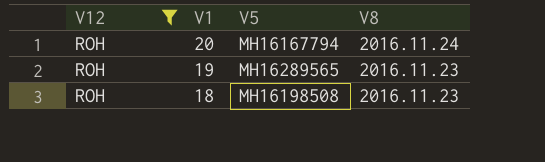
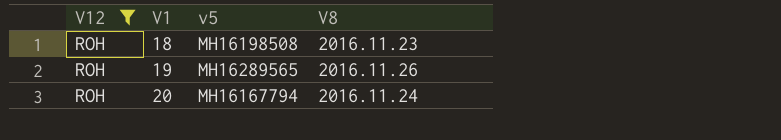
row order: V1 descending -> V1 ascending
column name: V5 -> v5
19 | V8: 2016.11.23 -> 2016.11.26

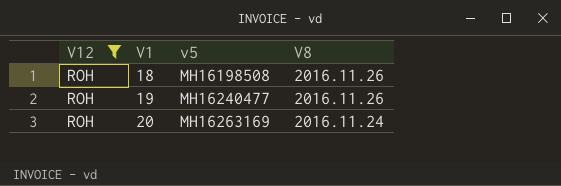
18 | V8: 2016.11.23 -> 2016.11.26
19 | v5: MH16289565 -> MH16240477
20 | v5: MH16167794 -> MH16263169

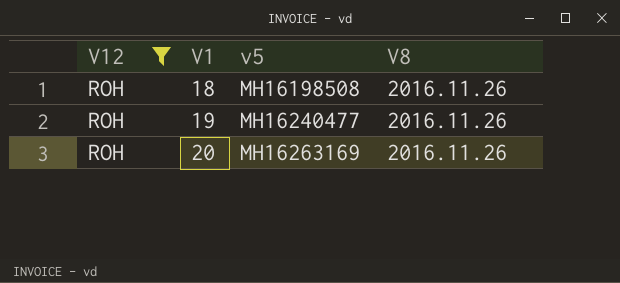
20 | V8: 2016.11.24 -> 2016.11.26

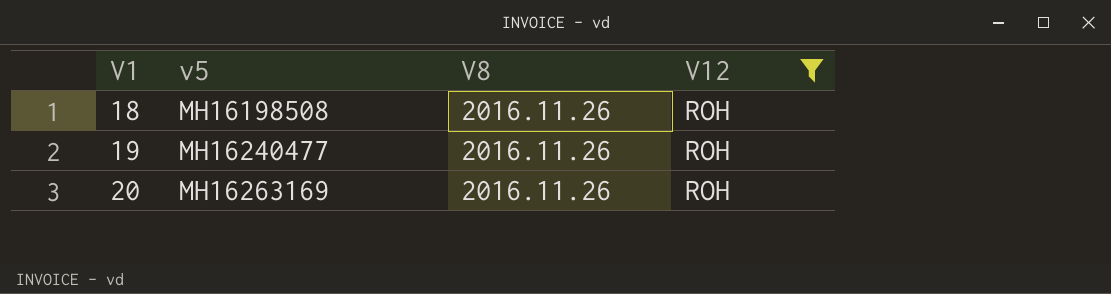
column V12 | position: 1 -> 4

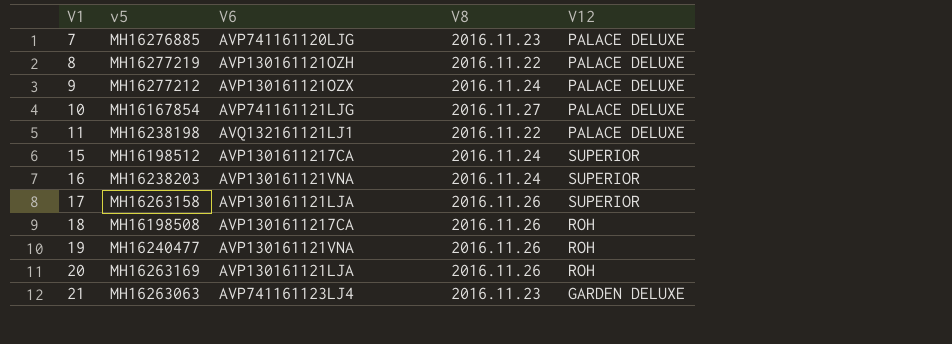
filter: V12 = ROH -> none
column V6 | position: none -> 3

